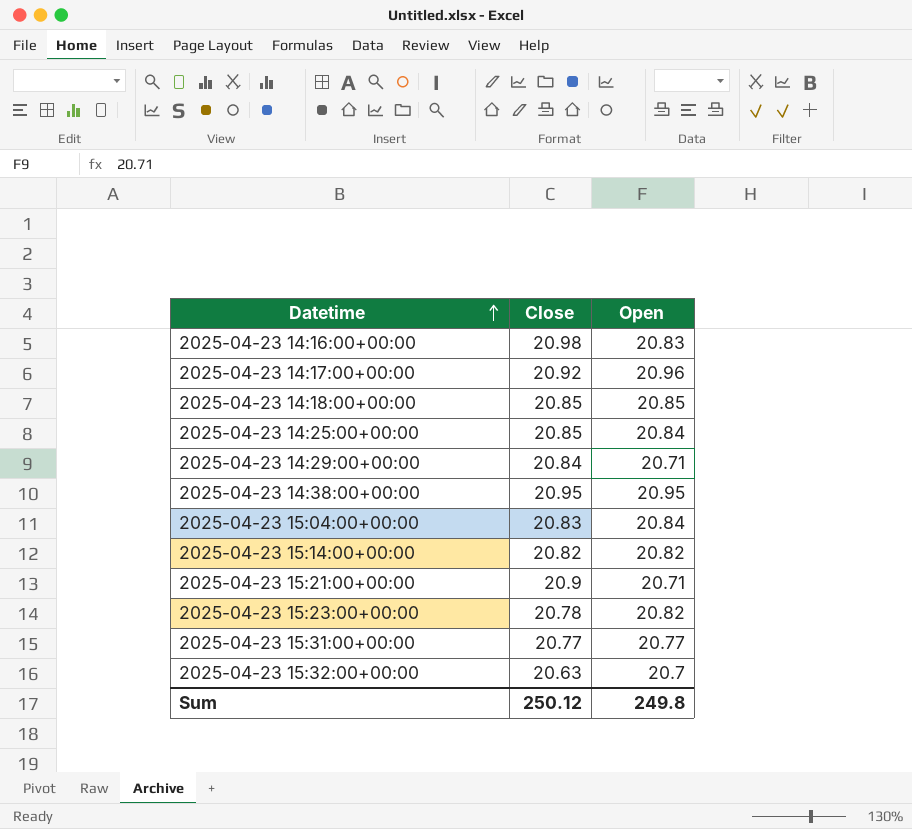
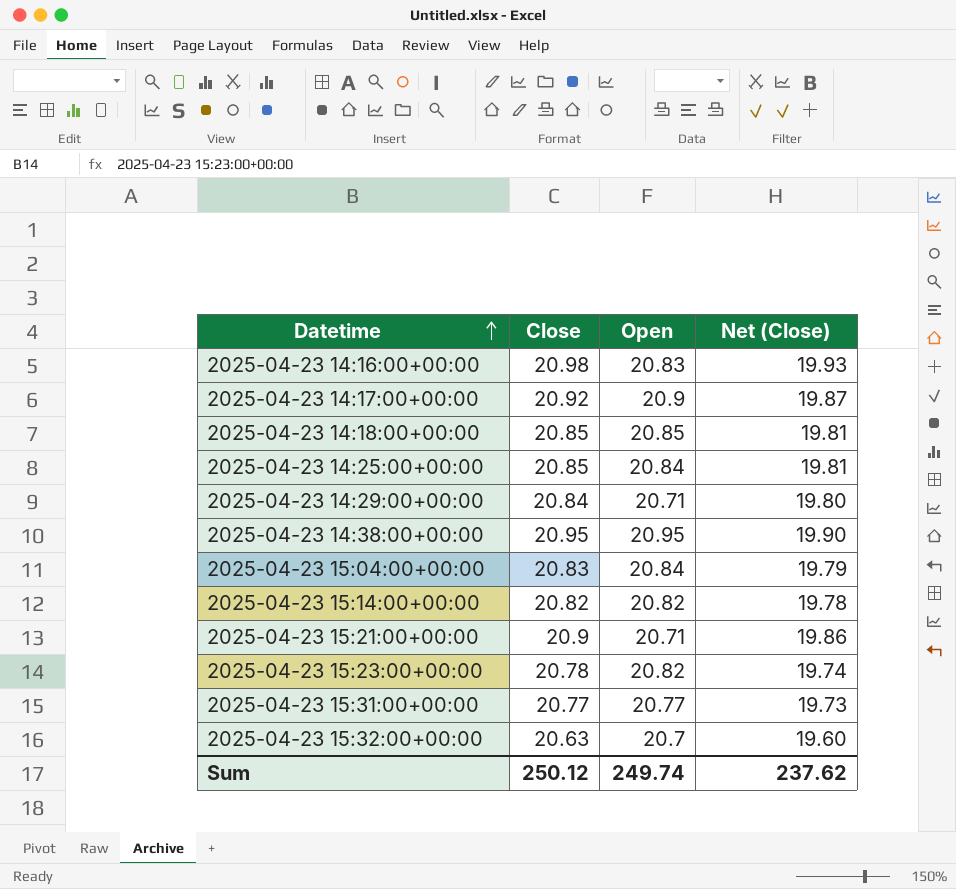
column Net (Close) | formula: none -> [Close] * 0.95
2025-04-23 14:17:00+00:00 | Open: 20.96 -> 20.9
Sum | Open: 249.8 -> 249.74

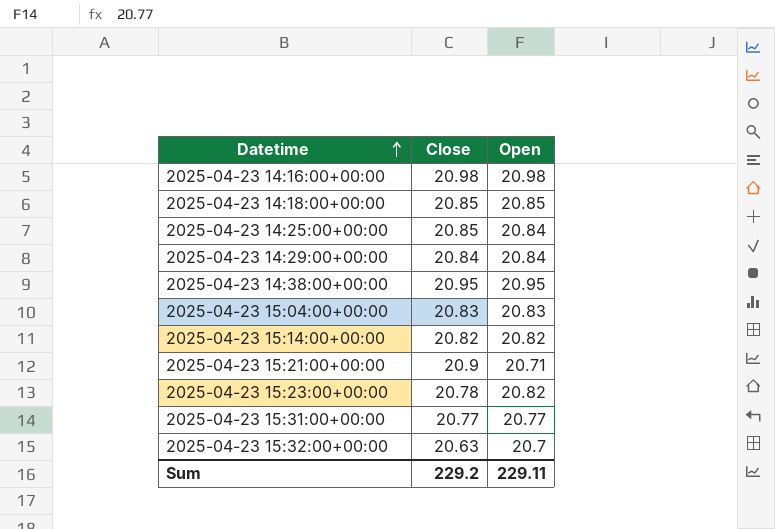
column Net (Close) | formula: [Close] * 0.95 -> none
row 2025-04-23 14:17:00+00:00: 20.92 | 20.9 | 19.87 -> none
2025-04-23 14:16:00+00:00 | Open: 20.83 -> 20.98
2025-04-23 14:29:00+00:00 | Open: 20.71 -> 20.84
2025-04-23 15:04:00+00:00 | Open: 20.84 -> 20.83
Sum | Close: 250.12 -> 229.2
Sum | Open: 249.74 -> 229.11

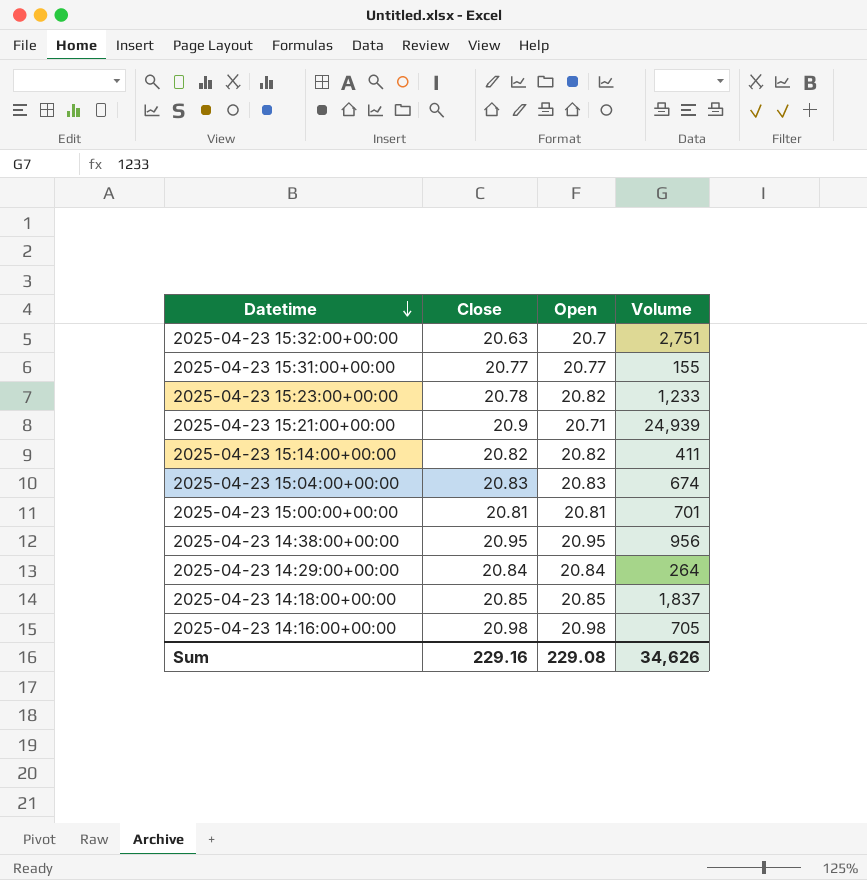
row order: Datetime ascending -> Datetime descending
column Volume | position: none -> 4
row 2025-04-23 14:25:00+00:00: 20.85 | 20.84 -> none
row 2025-04-23 15:00:00+00:00: none -> 20.81 | 20.81 | 701
Sum | Close: 229.2 -> 229.16
Sum | Open: 229.11 -> 229.08

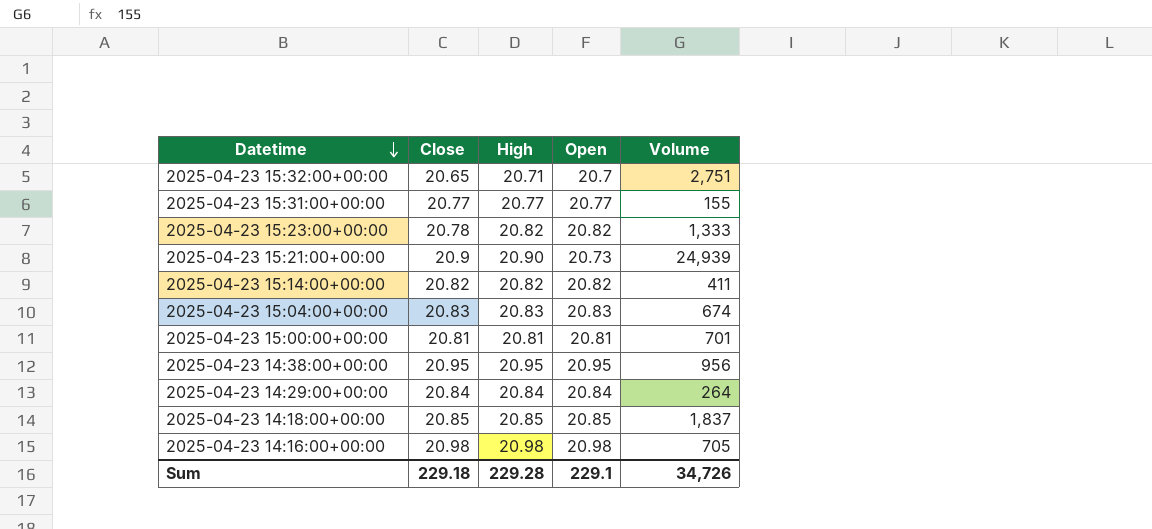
column High | position: none -> 3
2025-04-23 15:32:00+00:00 | Close: 20.63 -> 20.65
2025-04-23 15:23:00+00:00 | Volume: 1,233 -> 1,333
2025-04-23 15:21:00+00:00 | Open: 20.71 -> 20.73
Sum | Close: 229.16 -> 229.18
Sum | Open: 229.08 -> 229.1
Sum | Volume: 34,626 -> 34,726

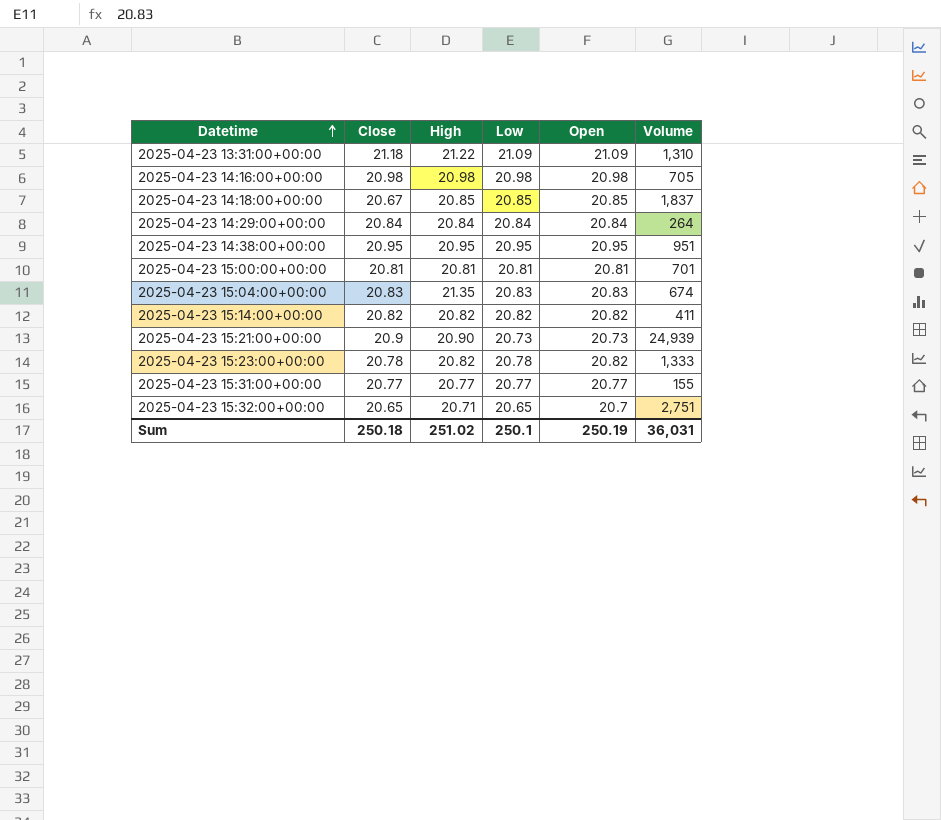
row order: Datetime descending -> Datetime ascending
column Low | position: none -> 4
row 2025-04-23 13:31:00+00:00: none -> 21.18 | 21.22 | 21.09 | 21.09 | 1,310
2025-04-23 14:18:00+00:00 | Close: 20.85 -> 20.67
2025-04-23 14:38:00+00:00 | Volume: 956 -> 951
2025-04-23 15:04:00+00:00 | High: 20.83 -> 21.35
Sum | Close: 229.18 -> 250.18
Sum | High: 229.28 -> 251.02
Sum | Open: 229.1 -> 250.19
Sum | Volume: 34,726 -> 36,031

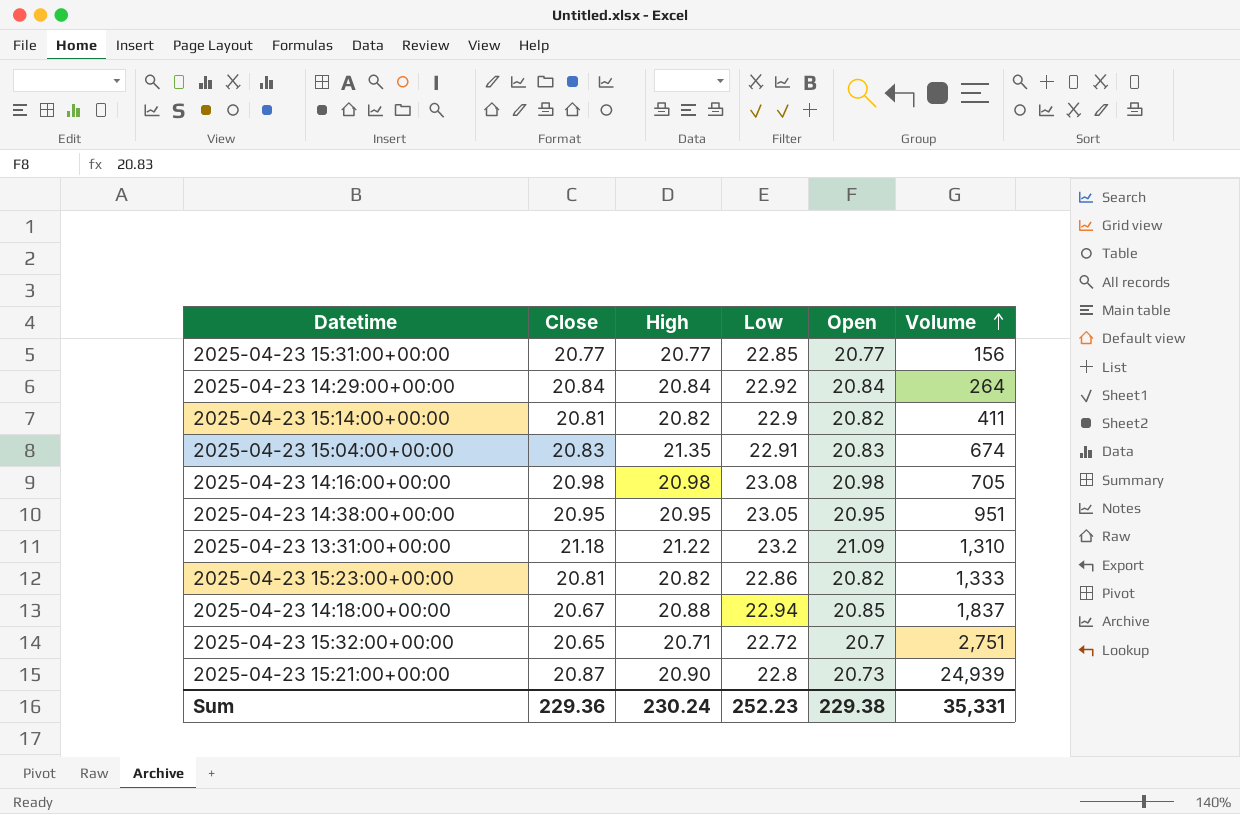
row order: Datetime ascending -> Volume ascending
row 2025-04-23 15:00:00+00:00: 20.81 | 20.81 | 20.81 | 20.81 | 701 -> none
2025-04-23 15:31:00+00:00 | Low: 20.77 -> 22.85
2025-04-23 15:31:00+00:00 | Volume: 155 -> 156
2025-04-23 14:29:00+00:00 | Low: 20.84 -> 22.92
2025-04-23 15:14:00+00:00 | Close: 20.82 -> 20.81
2025-04-23 15:14:00+00:00 | Low: 20.82 -> 22.9
2025-04-23 15:04:00+00:00 | Low: 20.83 -> 22.91
2025-04-23 14:16:00+00:00 | Low: 20.98 -> 23.08
2025-04-23 14:38:00+00:00 | Low: 20.95 -> 23.05
2025-04-23 13:31:00+00:00 | Low: 21.09 -> 23.2
2025-04-23 15:23:00+00:00 | Close: 20.78 -> 20.81
2025-04-23 15:23:00+00:00 | Low: 20.78 -> 22.86
2025-04-23 14:18:00+00:00 | High: 20.85 -> 20.88
2025-04-23 14:18:00+00:00 | Low: 20.85 -> 22.94
2025-04-23 15:32:00+00:00 | Low: 20.65 -> 22.72
2025-04-23 15:21:00+00:00 | Close: 20.9 -> 20.87
2025-04-23 15:21:00+00:00 | Low: 20.73 -> 22.8
Sum | Close: 250.18 -> 229.36
Sum | High: 251.02 -> 230.24
Sum | Low: 250.1 -> 252.23
Sum | Open: 250.19 -> 229.38
Sum | Volume: 36,031 -> 35,331

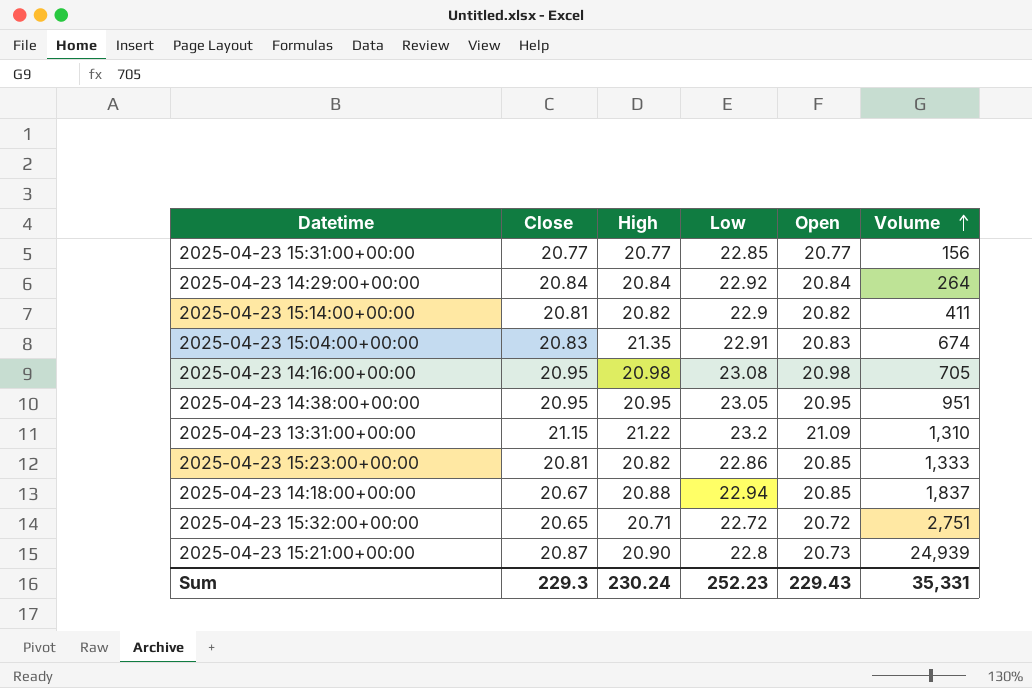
2025-04-23 14:16:00+00:00 | Close: 20.98 -> 20.95
2025-04-23 13:31:00+00:00 | Close: 21.18 -> 21.15
2025-04-23 15:23:00+00:00 | Open: 20.82 -> 20.85
2025-04-23 15:32:00+00:00 | Open: 20.7 -> 20.72
Sum | Close: 229.36 -> 229.3
Sum | Open: 229.38 -> 229.43

